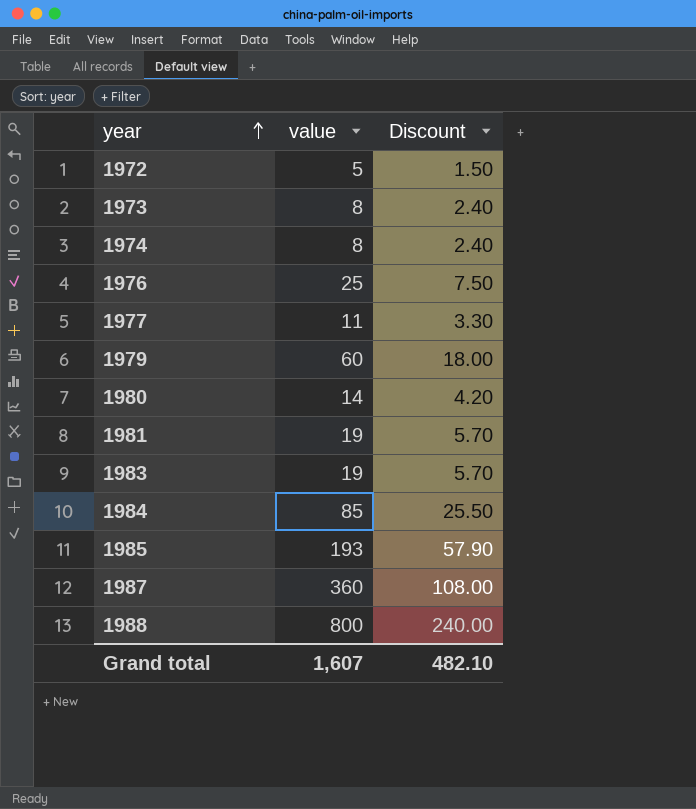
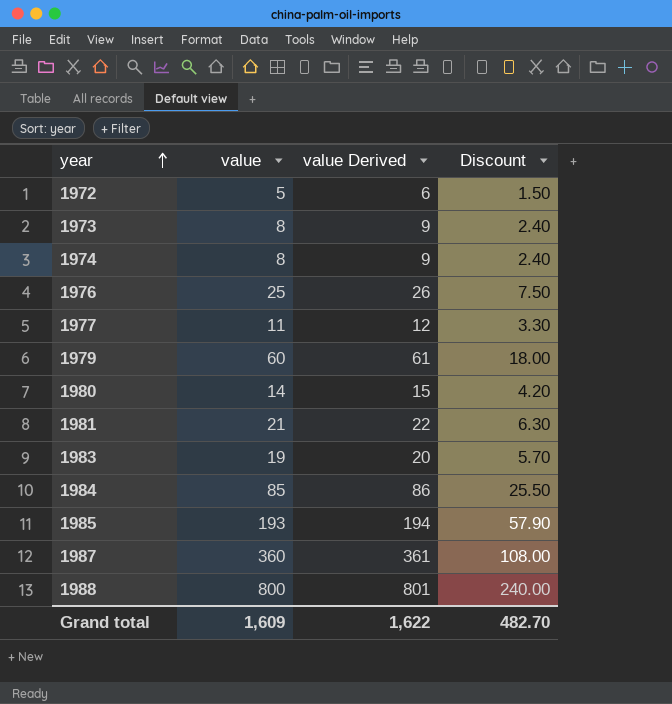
column value Derived | formula: none -> [value] + 1
1981 | value: 19 -> 21
1981 | Discount: 5.70 -> 6.30
Grand total | value: 1,607 -> 1,609
Grand total | Discount: 482.10 -> 482.70

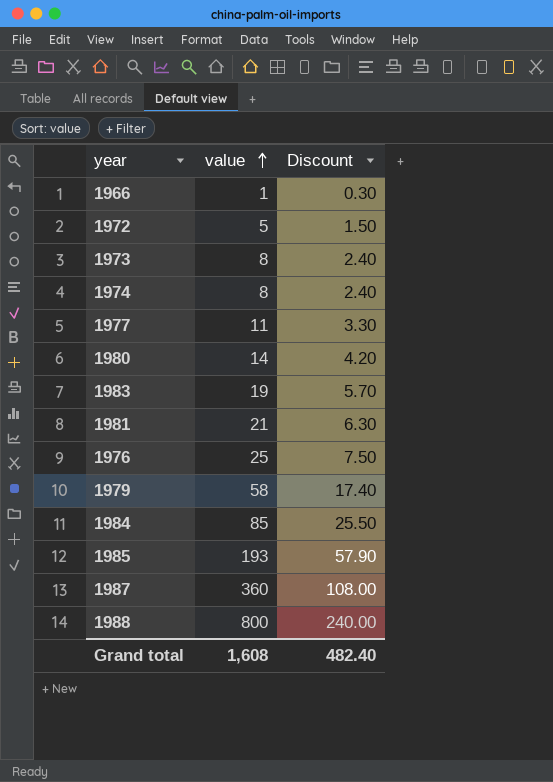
row order: year ascending -> value ascending
column value Derived | formula: [value] + 1 -> none
row 1966: none -> 1 | 0.30
1979 | value: 60 -> 58
1979 | Discount: 18.00 -> 17.40
Grand total | value: 1,609 -> 1,608
Grand total | Discount: 482.70 -> 482.40

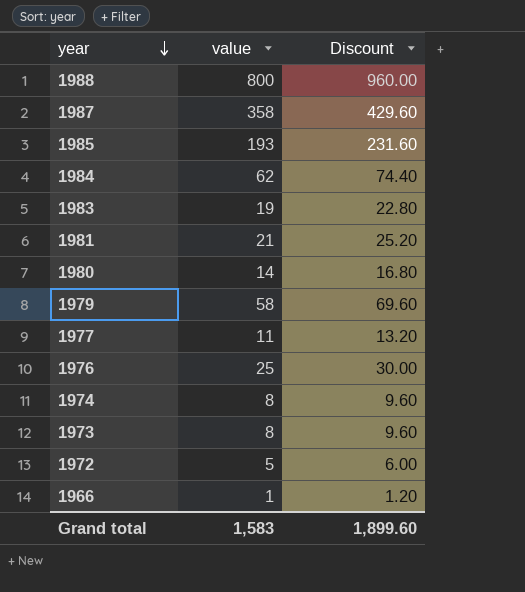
row order: value ascending -> year descending
column Discount | formula: [value] * 0.3 -> [value] * 1.2
1987 | value: 360 -> 358
1984 | value: 85 -> 62
Grand total | value: 1,608 -> 1,583
Grand total | Discount: 482.40 -> 1,899.60

